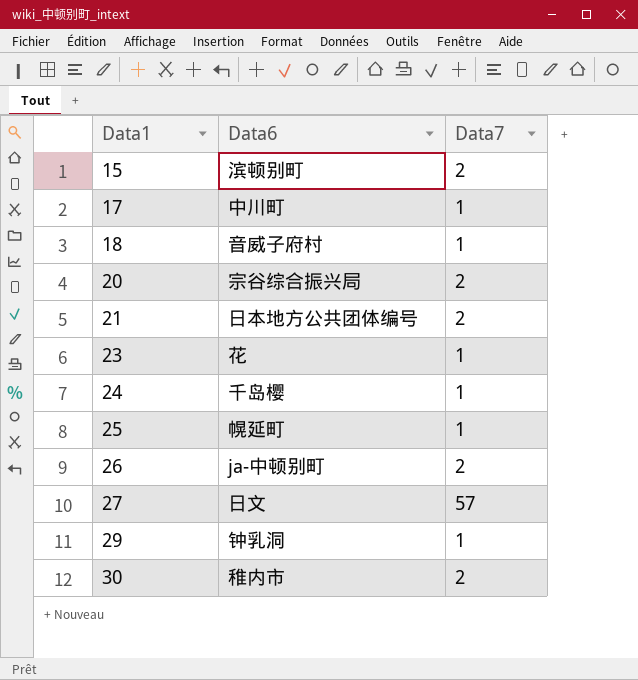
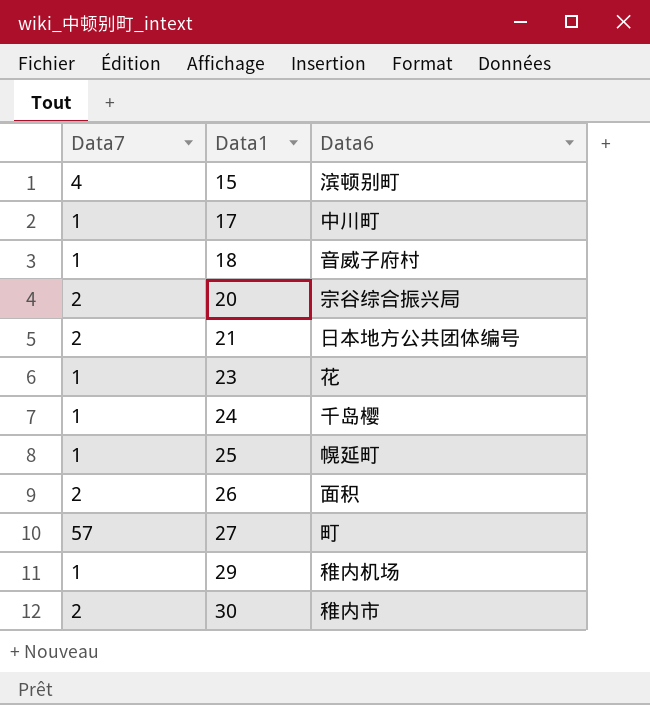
column Data7 | position: 3 -> 1
15 | Data7: 2 -> 4
26 | Data6: ja-中顿别町 -> 面积
27 | Data6: 日文 -> 町
29 | Data6: 钟乳洞 -> 稚内机场

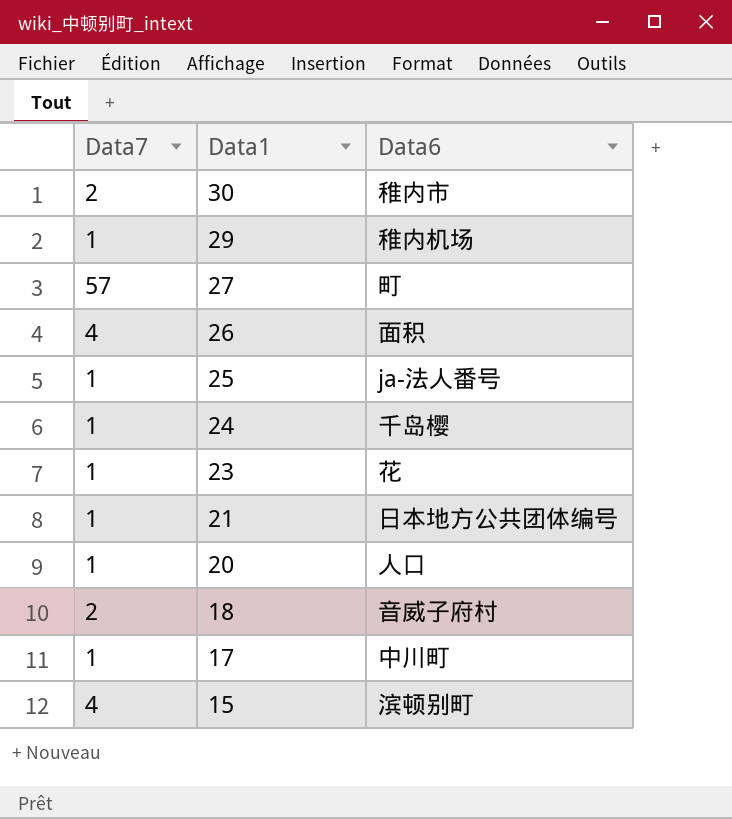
row order: Data1 ascending -> Data1 descending
26 | Data7: 2 -> 4
25 | Data6: 幌延町 -> ja-法人番号
21 | Data7: 2 -> 1
20 | Data7: 2 -> 1
20 | Data6: 宗谷综合振兴局 -> 人口
18 | Data7: 1 -> 2

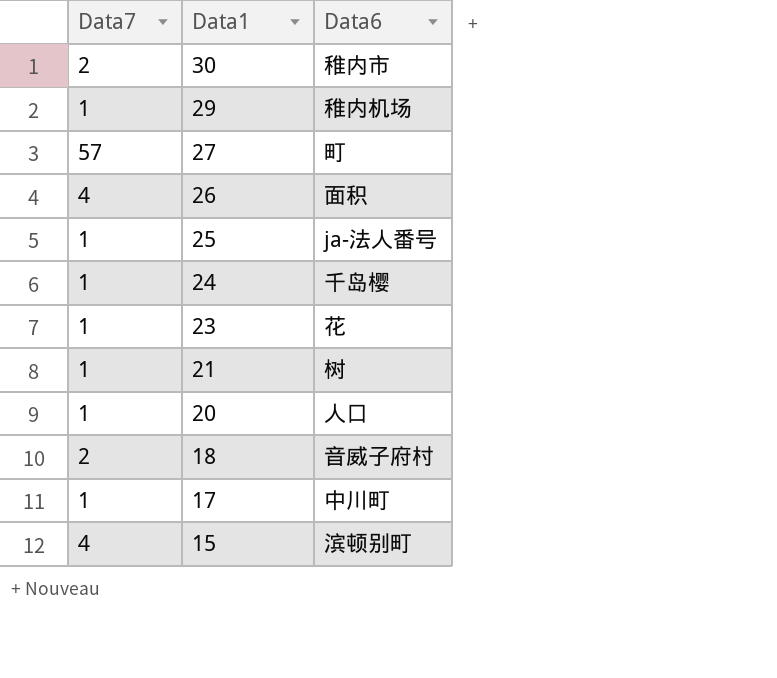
21 | Data6: 日本地方公共团体编号 -> 树

